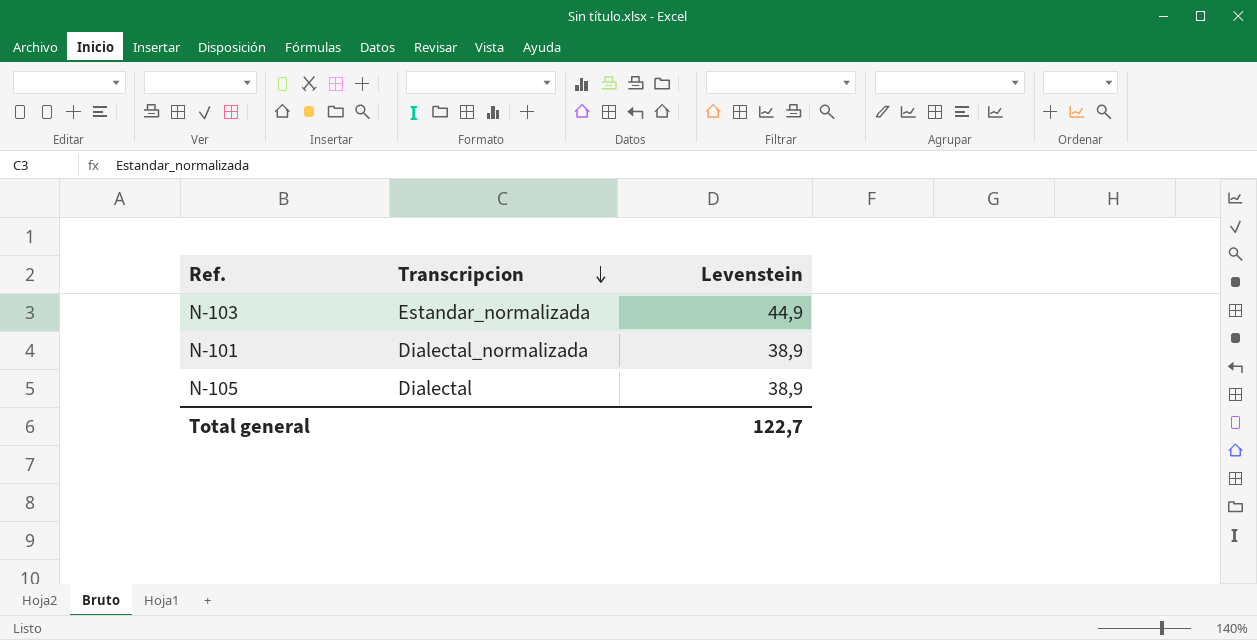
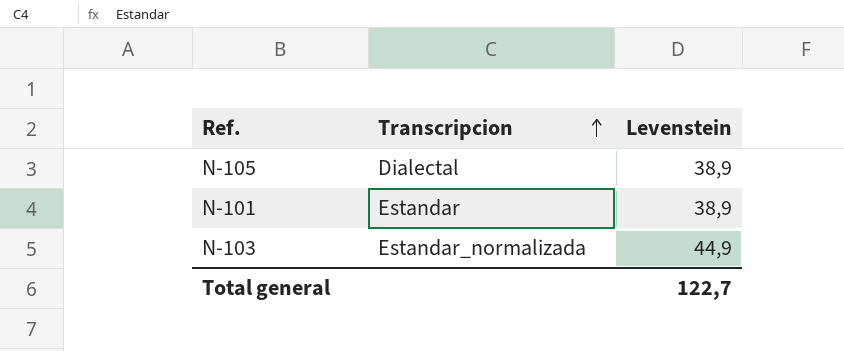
row order: Transcripcion descending -> Transcripcion ascending
N-101 | Transcripcion: Dialectal_normalizada -> Estandar

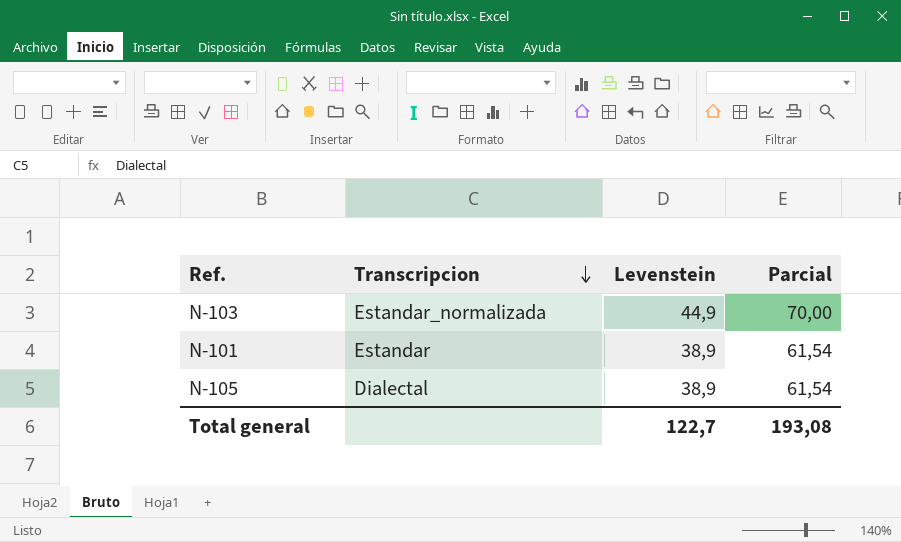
row order: Transcripcion ascending -> Transcripcion descending
column Parcial | position: none -> 4

